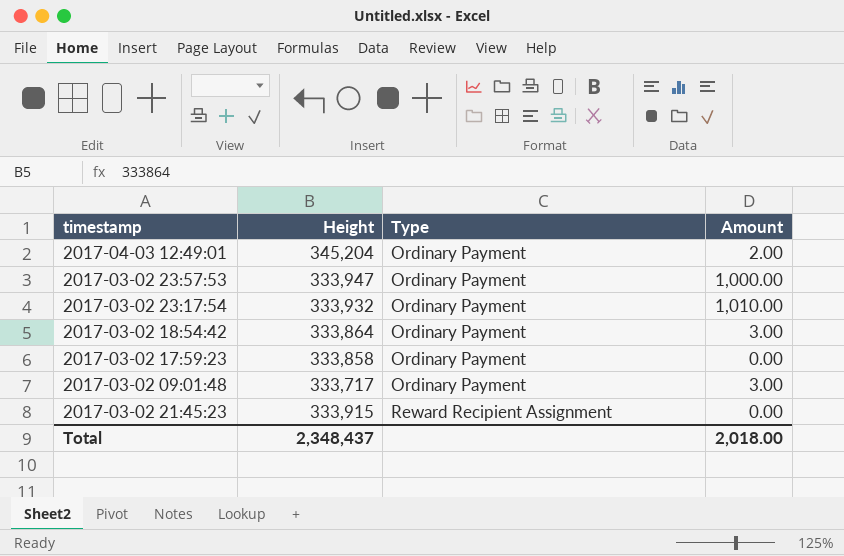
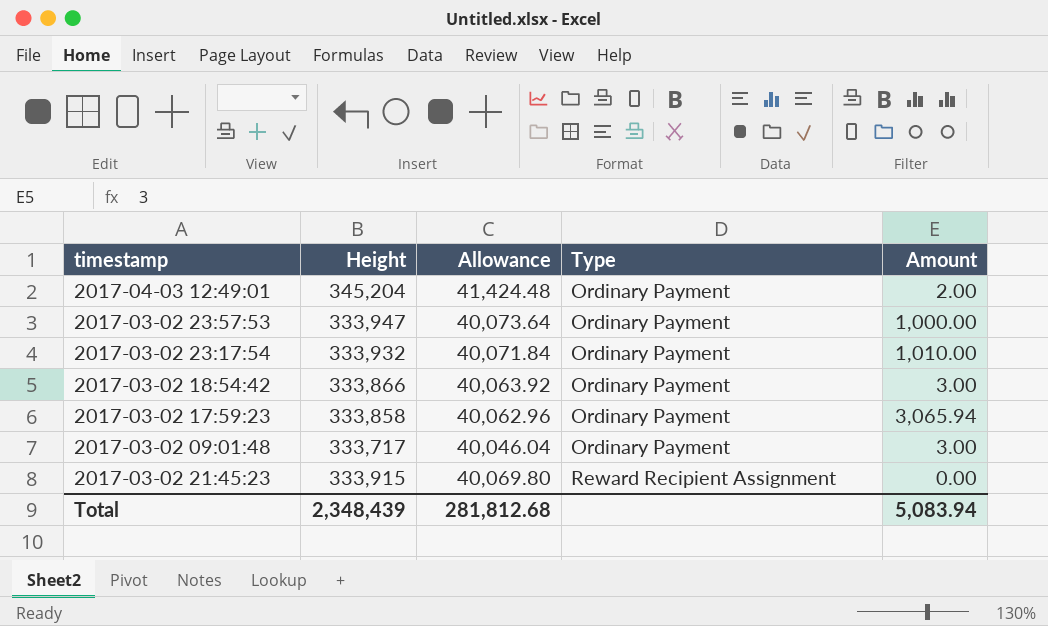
column Allowance | formula: none -> [Height] * 0.12
2017-03-02 18:54:42 | Height: 333,864 -> 333,866
2017-03-02 17:59:23 | Amount: 0.00 -> 3,065.94
Total | Height: 2,348,437 -> 2,348,439
Total | Amount: 2,018.00 -> 5,083.94

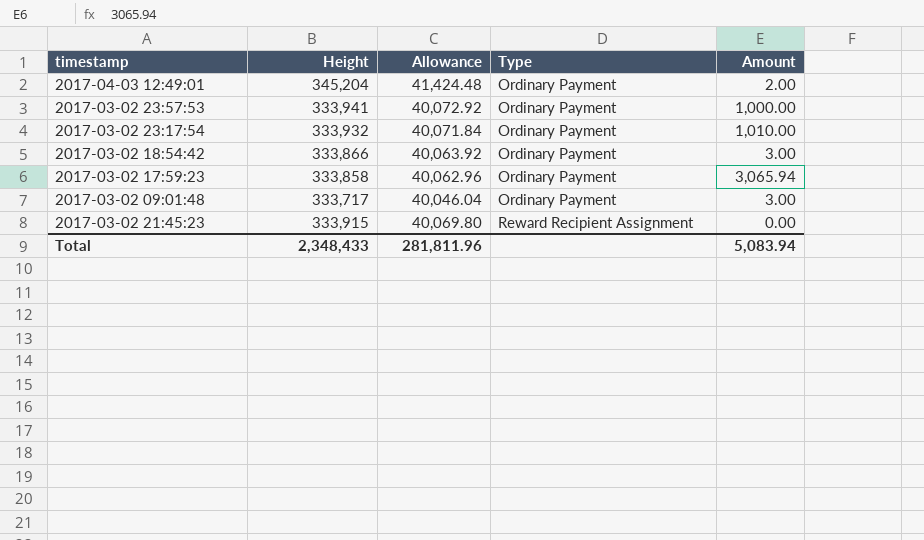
2017-03-02 23:57:53 | Height: 333,947 -> 333,941
2017-03-02 23:57:53 | Allowance: 40,073.64 -> 40,072.92
Total | Height: 2,348,439 -> 2,348,433
Total | Allowance: 281,812.68 -> 281,811.96

